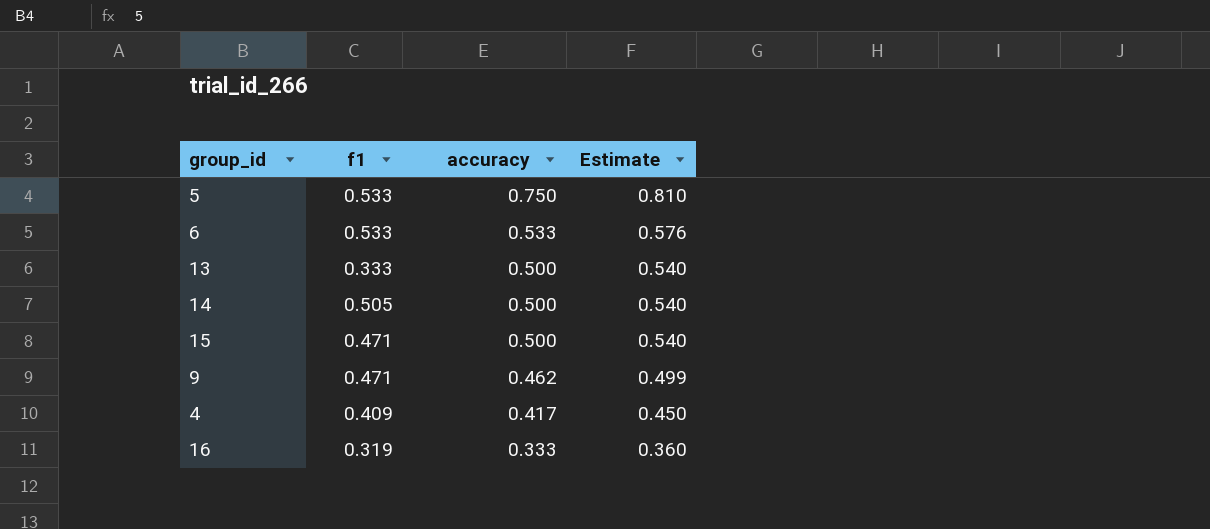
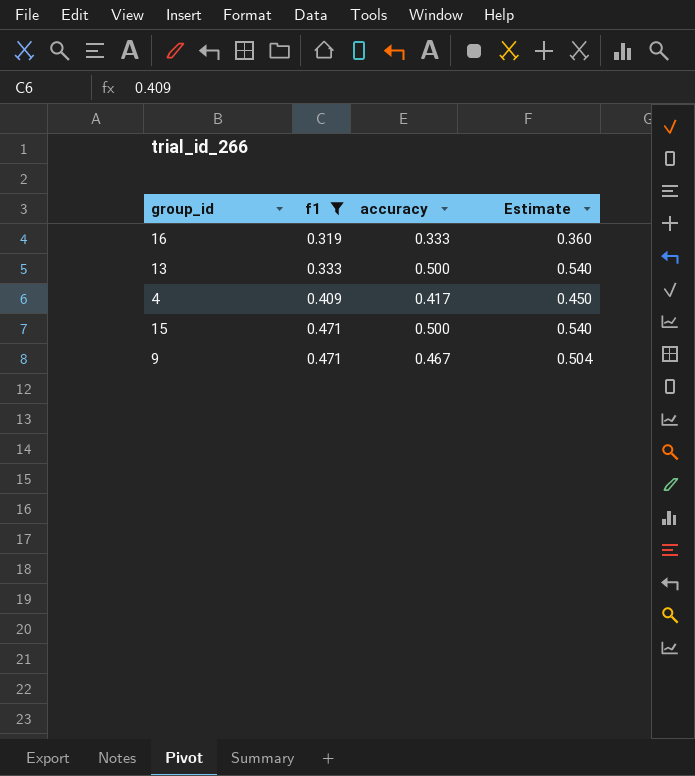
filter: none -> f1 <= 0.471
row order: accuracy descending -> f1 ascending
9 | accuracy: 0.462 -> 0.467
9 | Estimate: 0.499 -> 0.504

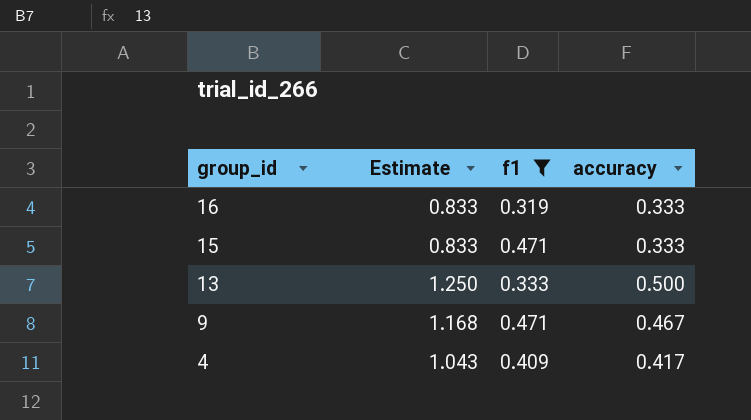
row order: f1 ascending -> group_id descending
column Estimate | formula: [accuracy] * 1.08 -> [accuracy] * 2.5
column Estimate | position: 4 -> 2
15 | accuracy: 0.500 -> 0.333

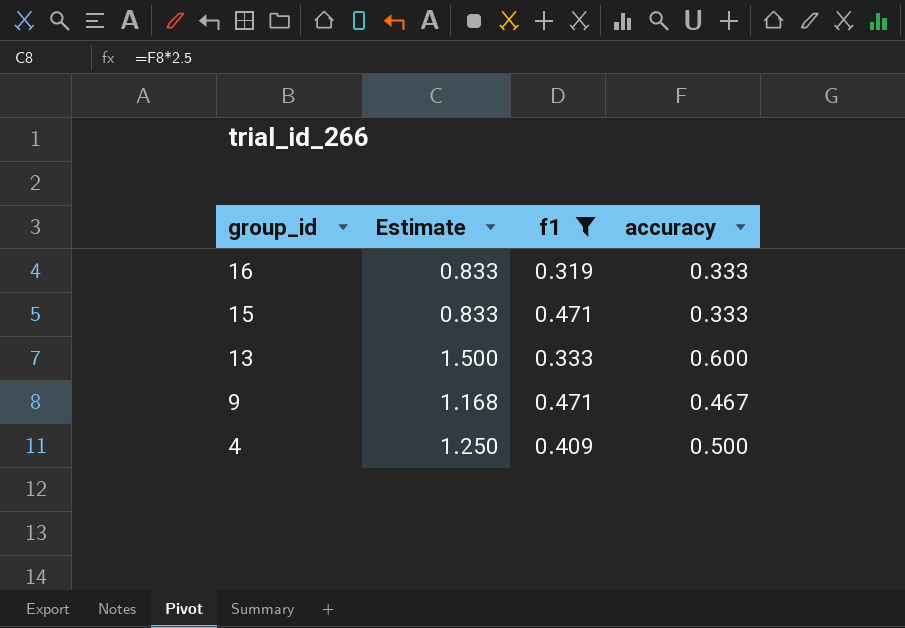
13 | Estimate: 1.250 -> 1.500
13 | accuracy: 0.500 -> 0.600
4 | Estimate: 1.043 -> 1.250
4 | accuracy: 0.417 -> 0.500

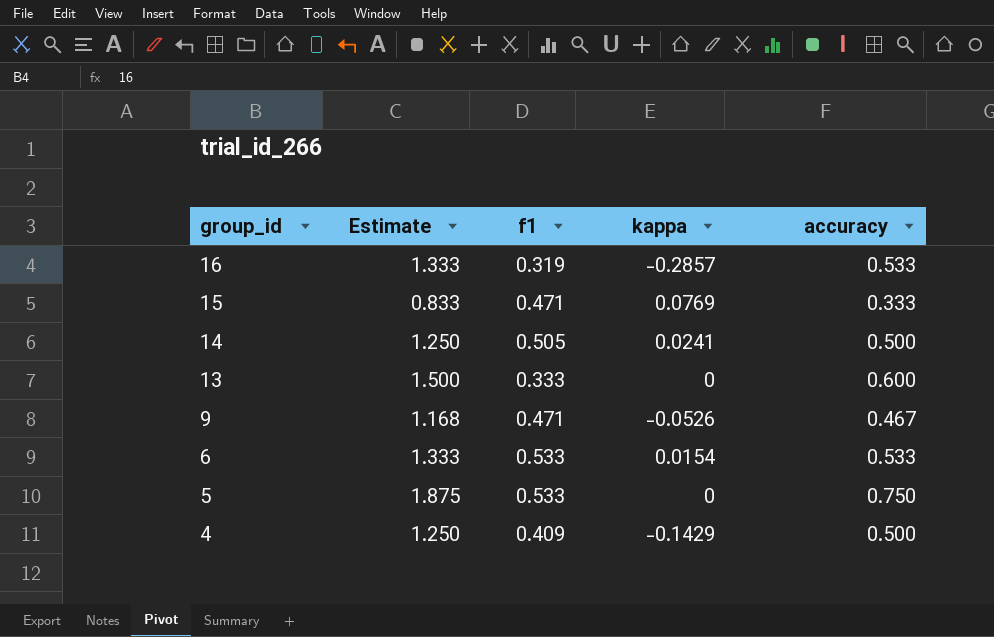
filter: f1 <= 0.471 -> none
column kappa | position: none -> 4
16 | Estimate: 0.833 -> 1.333
16 | accuracy: 0.333 -> 0.533

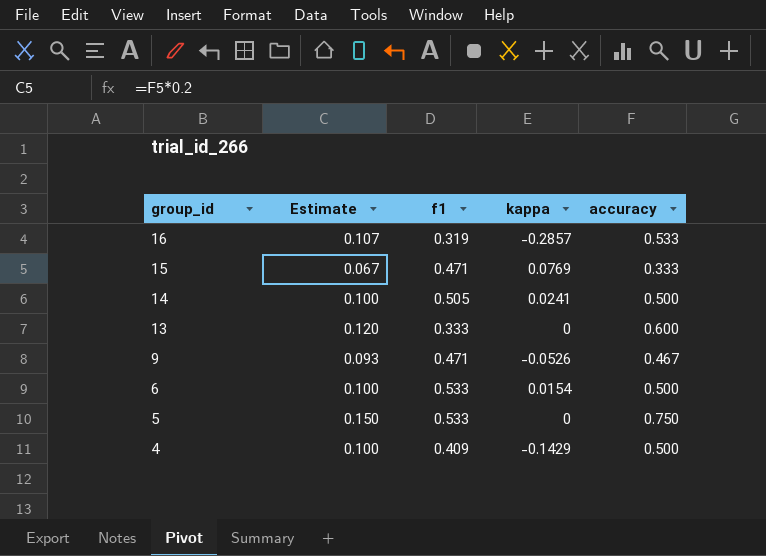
column Estimate | formula: [accuracy] * 2.5 -> [accuracy] * 0.2
6 | accuracy: 0.533 -> 0.500

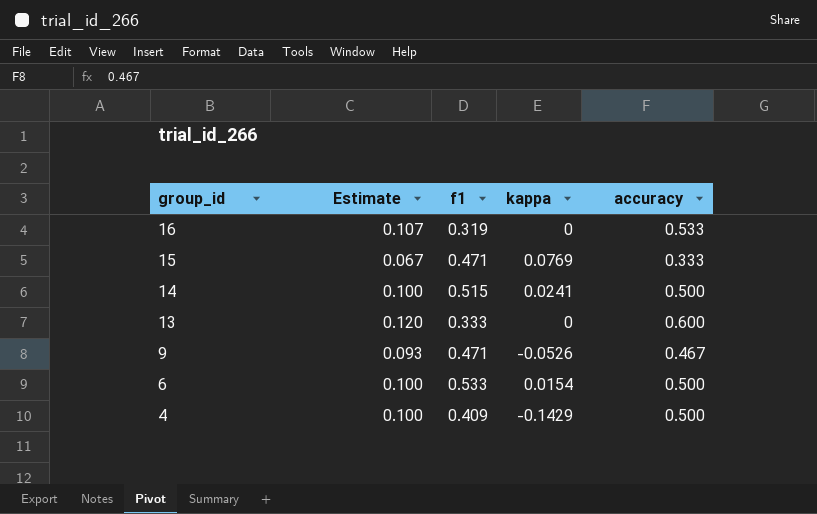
row 5: 0.150 | 0.533 | 0 | 0.750 -> none
16 | kappa: -0.2857 -> 0
14 | f1: 0.505 -> 0.515

